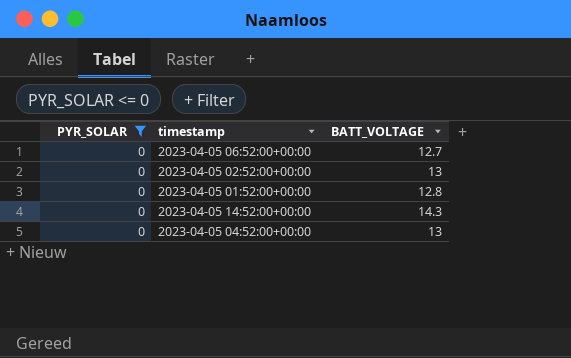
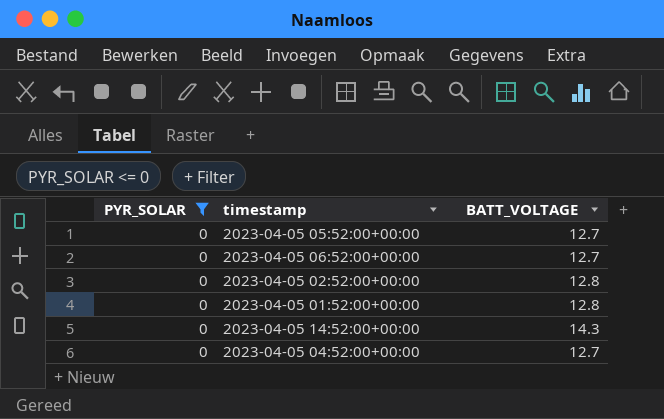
row 2023-04-05 05:52:00+00:00: none -> 0 | 12.7
2023-04-05 02:52:00+00:00 | BATT_VOLTAGE: 13 -> 12.8
2023-04-05 04:52:00+00:00 | BATT_VOLTAGE: 13 -> 12.7

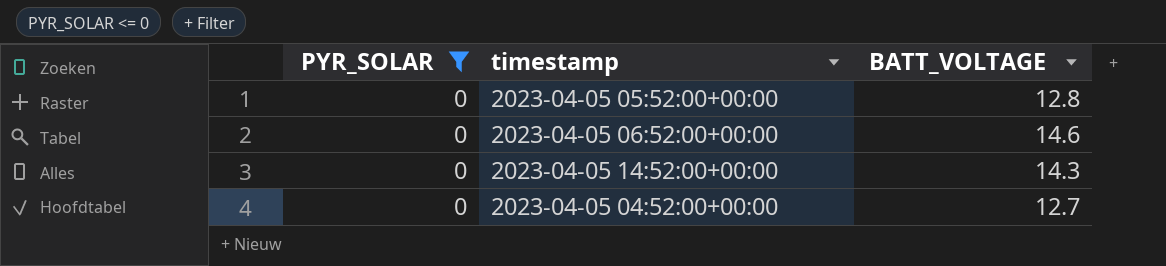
row 2023-04-05 02:52:00+00:00: 0 | 12.8 -> none
row 2023-04-05 01:52:00+00:00: 0 | 12.8 -> none
2023-04-05 05:52:00+00:00 | BATT_VOLTAGE: 12.7 -> 12.8
2023-04-05 06:52:00+00:00 | BATT_VOLTAGE: 12.7 -> 14.6

